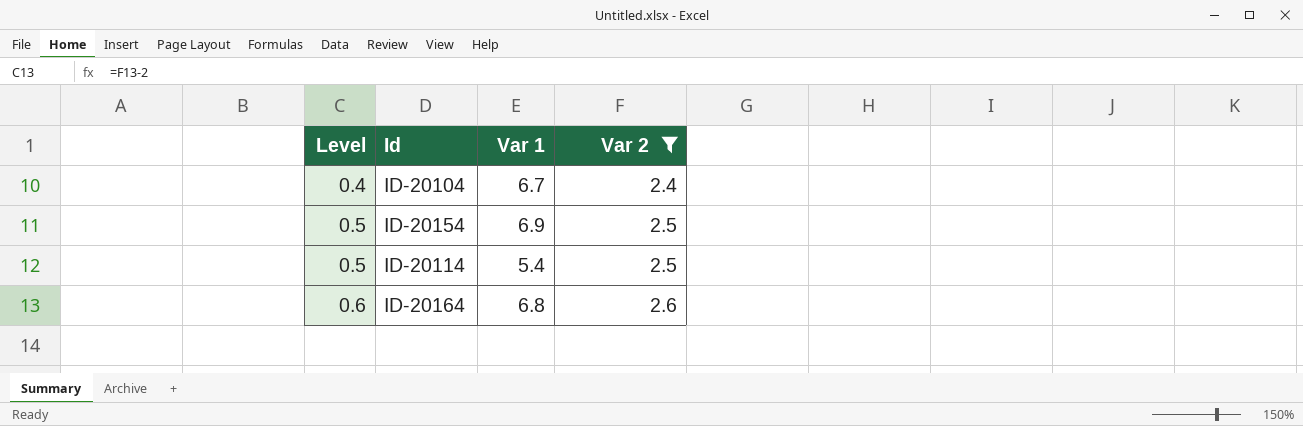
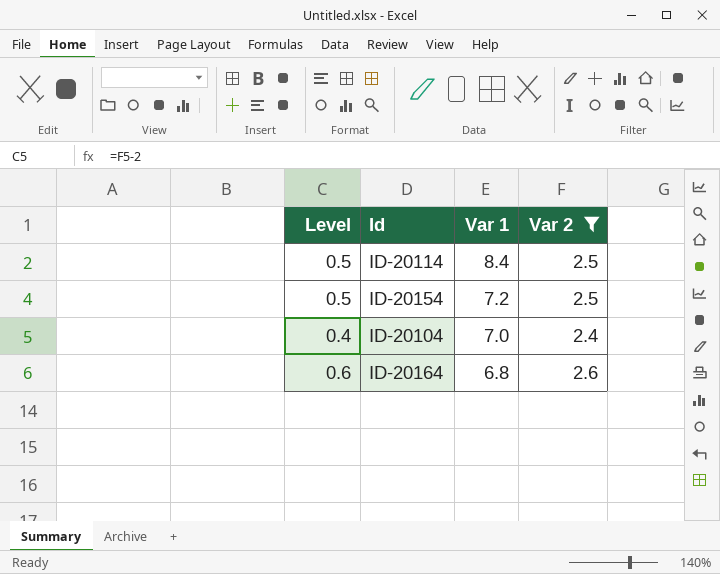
row order: Level ascending -> Var 1 descending
ID-20114 | Var 1: 5.4 -> 8.4
ID-20154 | Var 1: 6.9 -> 7.2
ID-20104 | Var 1: 6.7 -> 7.0

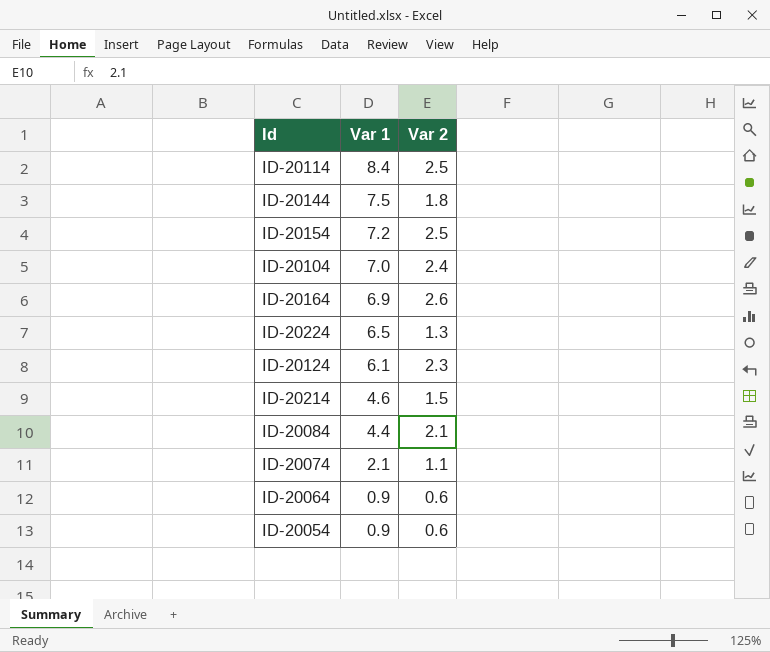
filter: Var 2 >= 2.4 -> none
column Level | formula: [Var 2] - 2 -> none
ID-20164 | Var 1: 6.8 -> 6.9

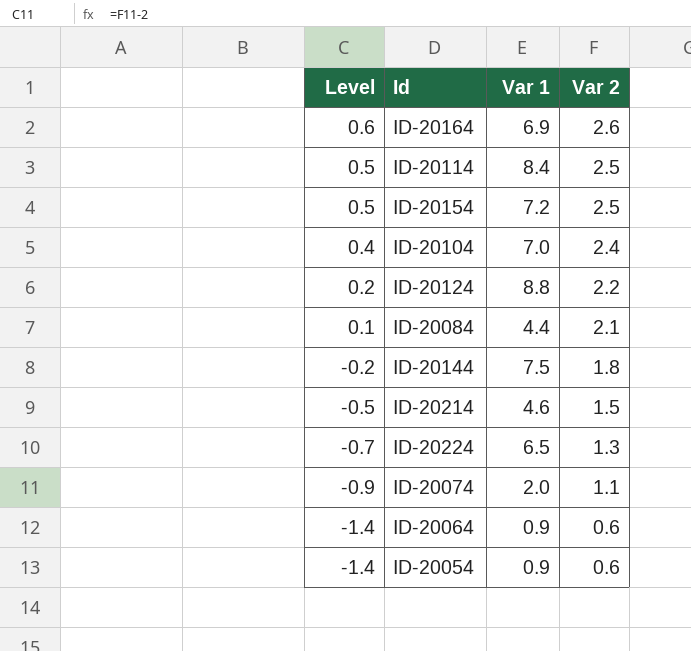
row order: Var 1 descending -> Level descending
column Level | formula: none -> [Var 2] - 2
ID-20124 | Var 1: 6.1 -> 8.8
ID-20124 | Var 2: 2.3 -> 2.2
ID-20074 | Var 1: 2.1 -> 2.0

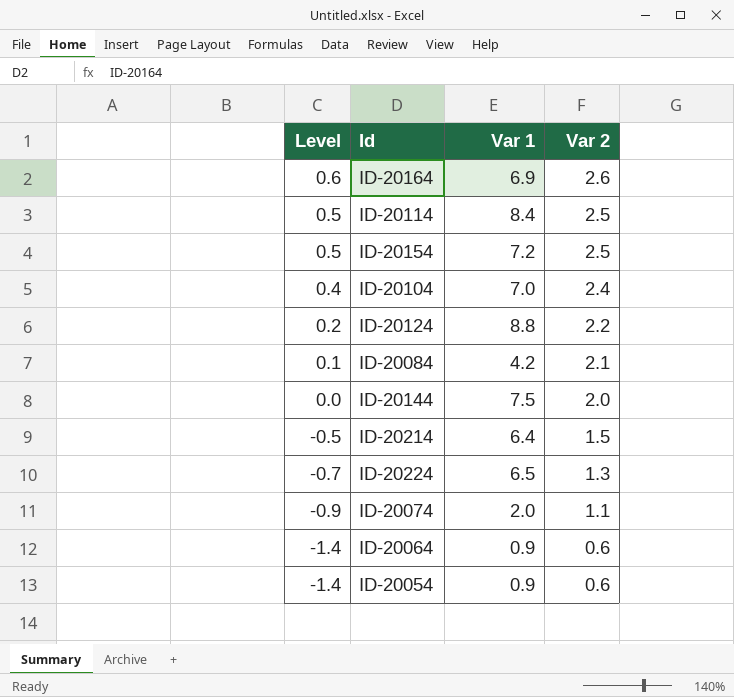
ID-20084 | Var 1: 4.4 -> 4.2
ID-20144 | Level: -0.2 -> 0.0
ID-20144 | Var 2: 1.8 -> 2.0
ID-20214 | Var 1: 4.6 -> 6.4

